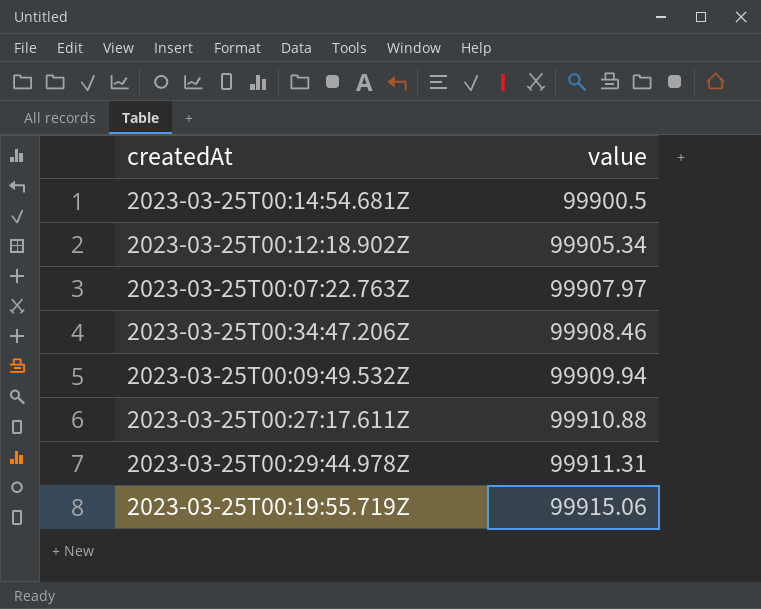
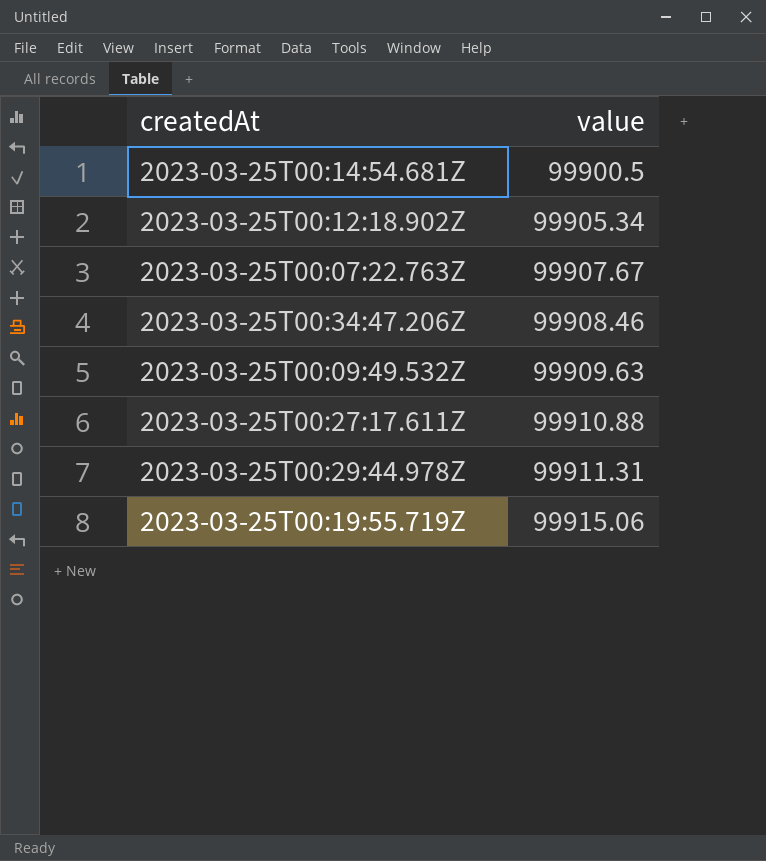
2023-03-25T00:07:22.763Z | value: 99907.97 -> 99907.67
2023-03-25T00:09:49.532Z | value: 99909.94 -> 99909.63

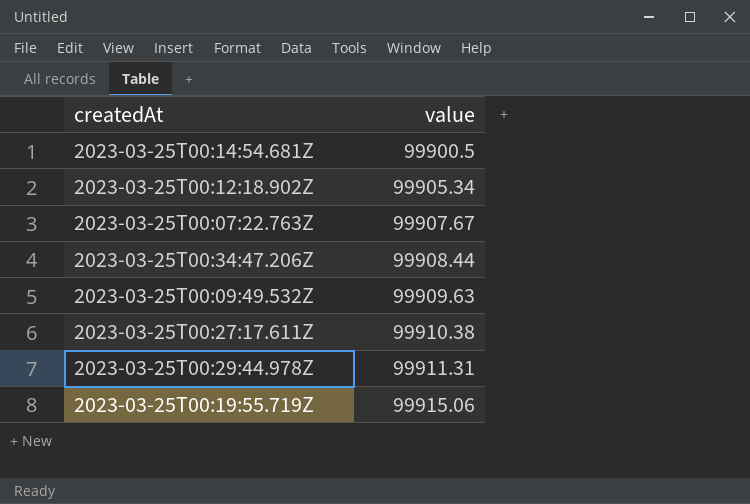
2023-03-25T00:34:47.206Z | value: 99908.46 -> 99908.44
2023-03-25T00:27:17.611Z | value: 99910.88 -> 99910.38

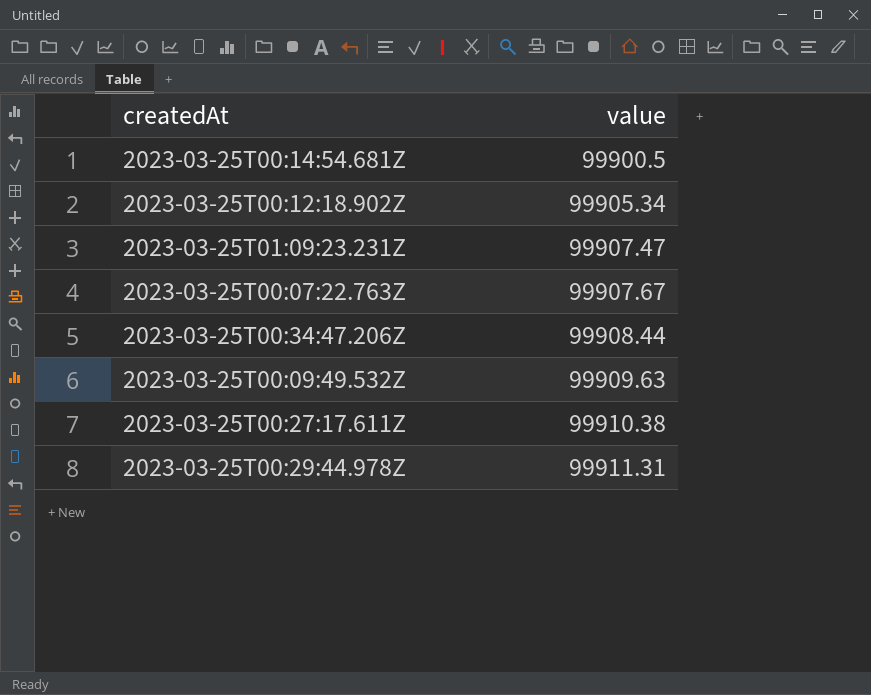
row 2023-03-25T00:19:55.719Z: 99915.06 -> none
row 2023-03-25T01:09:23.231Z: none -> 99907.47

